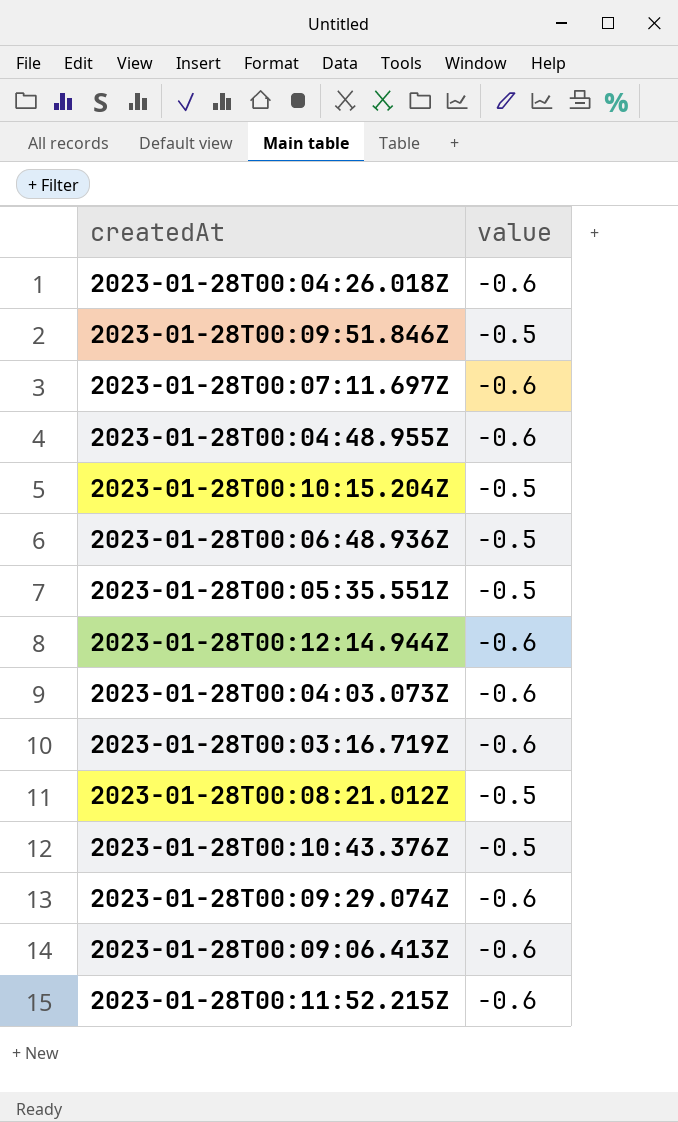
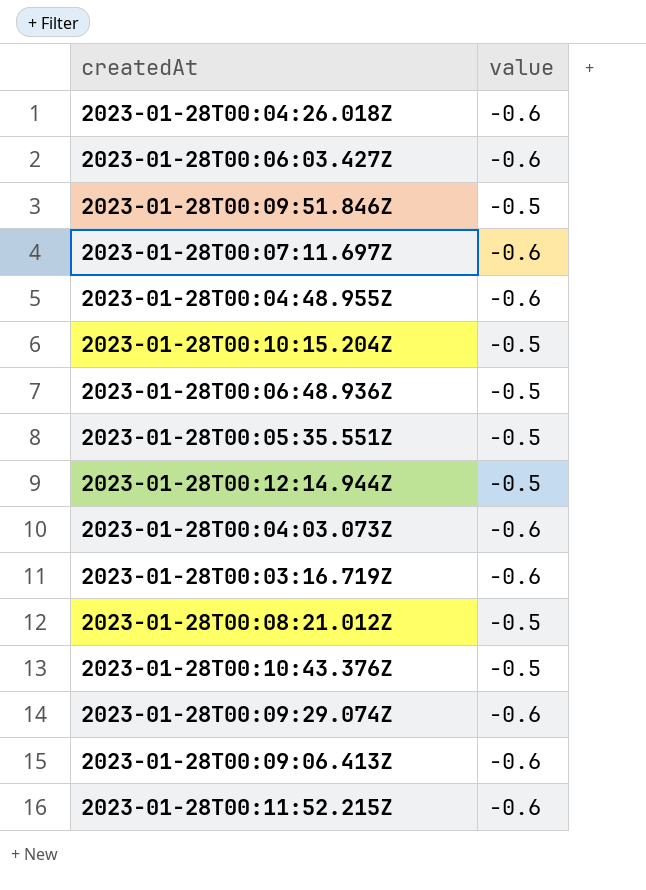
row 2023-01-28T00:06:03.427Z: none -> -0.6
2023-01-28T00:12:14.944Z | value: -0.6 -> -0.5

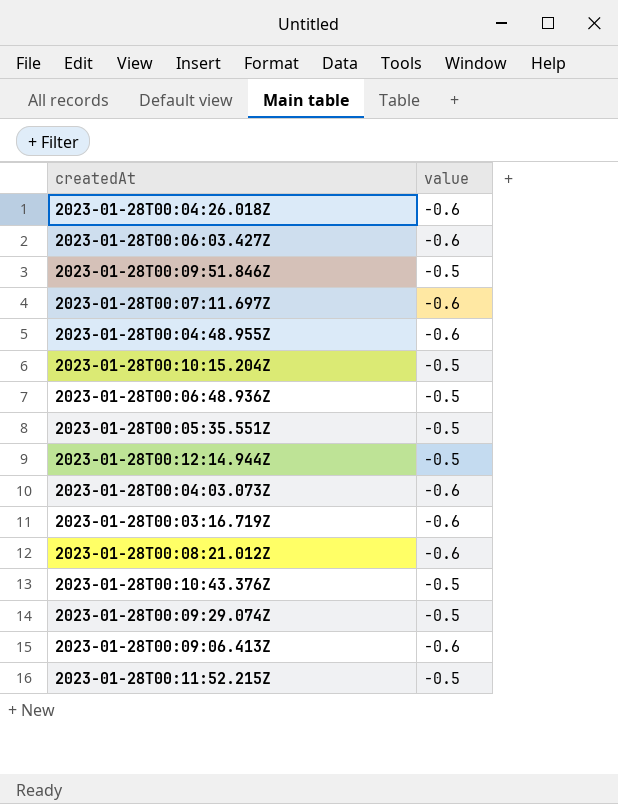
2023-01-28T00:08:21.012Z | value: -0.5 -> -0.6
2023-01-28T00:09:29.074Z | value: -0.6 -> -0.5
2023-01-28T00:11:52.215Z | value: -0.6 -> -0.5

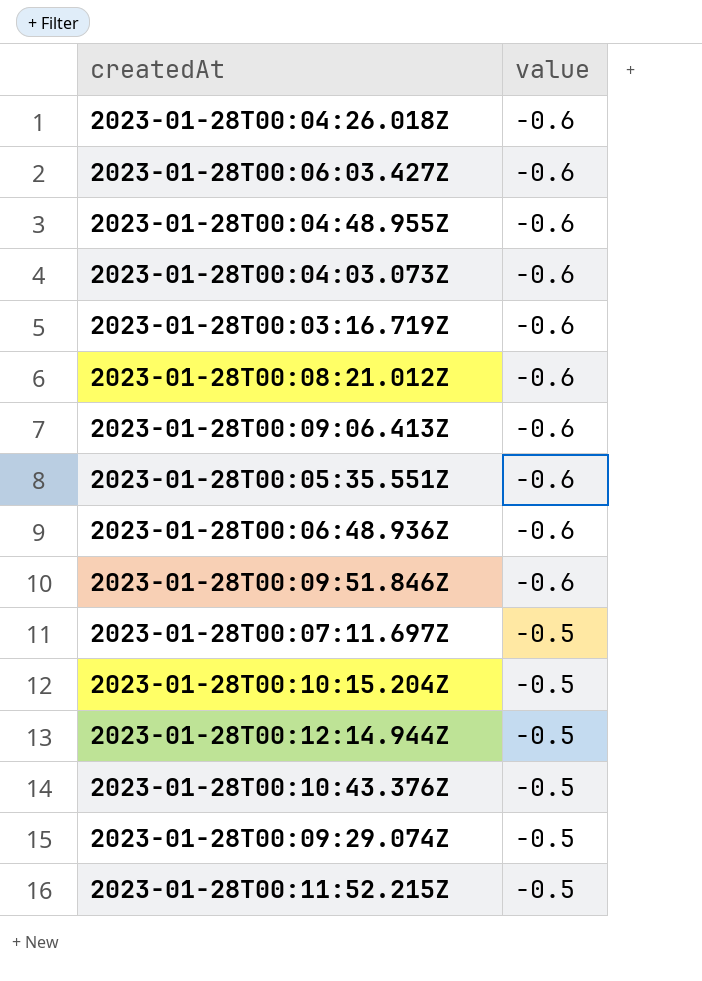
row order: none -> value ascending
2023-01-28T00:05:35.551Z | value: -0.5 -> -0.6
2023-01-28T00:06:48.936Z | value: -0.5 -> -0.6
2023-01-28T00:09:51.846Z | value: -0.5 -> -0.6
2023-01-28T00:07:11.697Z | value: -0.6 -> -0.5

